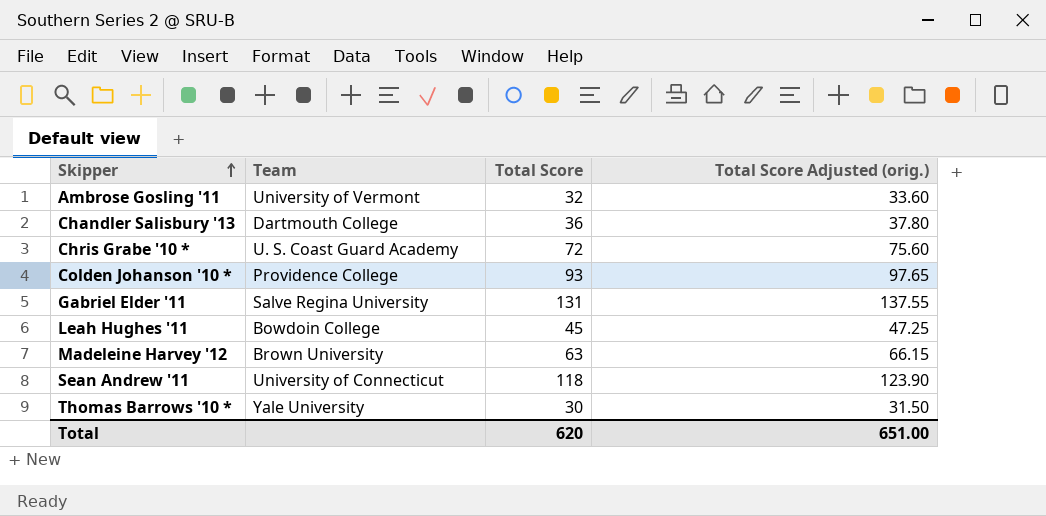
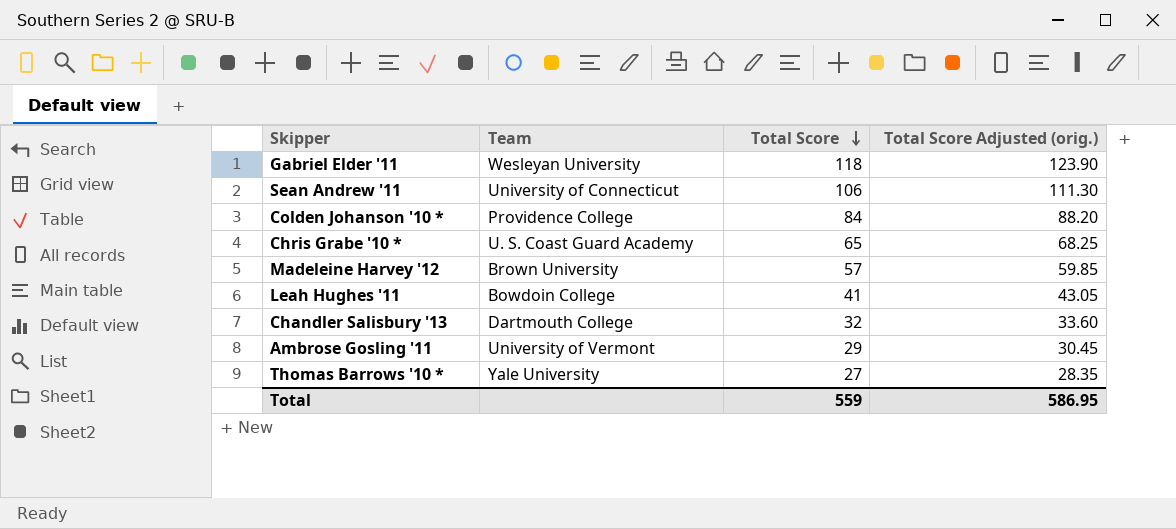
row order: Skipper ascending -> Total Score descending
Gabriel Elder '11 | Team: Salve Regina University -> Wesleyan University
Gabriel Elder '11 | Total Score: 131 -> 118
Gabriel Elder '11 | Total Score Adjusted (orig.): 137.55 -> 123.90
Sean Andrew '11 | Total Score: 118 -> 106
Sean Andrew '11 | Total Score Adjusted (orig.): 123.90 -> 111.30
Colden Johanson '10 * | Total Score: 93 -> 84
Colden Johanson '10 * | Total Score Adjusted (orig.): 97.65 -> 88.20
Chris Grabe '10 * | Total Score: 72 -> 65
Chris Grabe '10 * | Total Score Adjusted (orig.): 75.60 -> 68.25
Madeleine Harvey '12 | Total Score: 63 -> 57
Madeleine Harvey '12 | Total Score Adjusted (orig.): 66.15 -> 59.85
Leah Hughes '11 | Total Score: 45 -> 41
Leah Hughes '11 | Total Score Adjusted (orig.): 47.25 -> 43.05
Chandler Salisbury '13 | Total Score: 36 -> 32
Chandler Salisbury '13 | Total Score Adjusted (orig.): 37.80 -> 33.60
Ambrose Gosling '11 | Total Score: 32 -> 29
Ambrose Gosling '11 | Total Score Adjusted (orig.): 33.60 -> 30.45
Thomas Barrows '10 * | Total Score: 30 -> 27
Thomas Barrows '10 * | Total Score Adjusted (orig.): 31.50 -> 28.35
Total | Total Score: 620 -> 559
Total | Total Score Adjusted (orig.): 651.00 -> 586.95

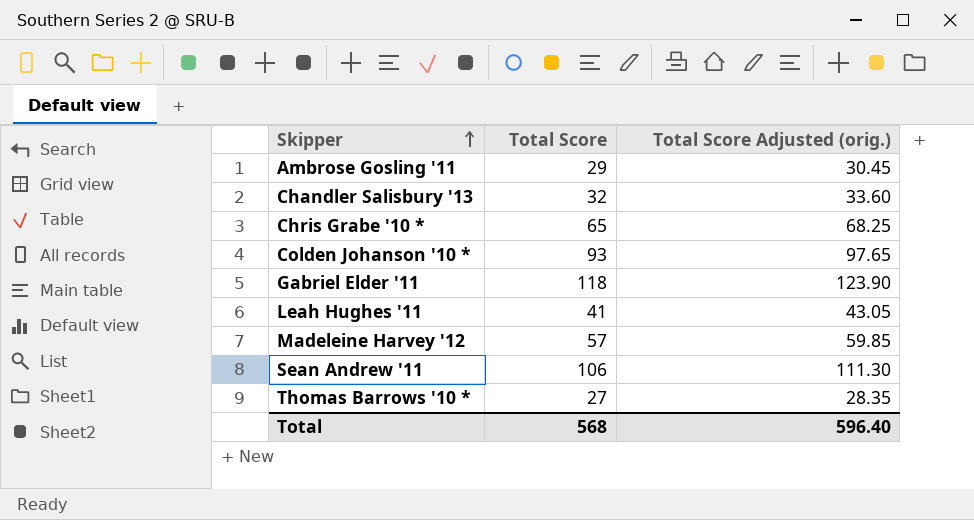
row order: Total Score descending -> Skipper ascending
column Team | position: 2 -> none
Colden Johanson '10 * | Total Score: 84 -> 93
Colden Johanson '10 * | Total Score Adjusted (orig.): 88.20 -> 97.65
Total | Total Score: 559 -> 568
Total | Total Score Adjusted (orig.): 586.95 -> 596.40

